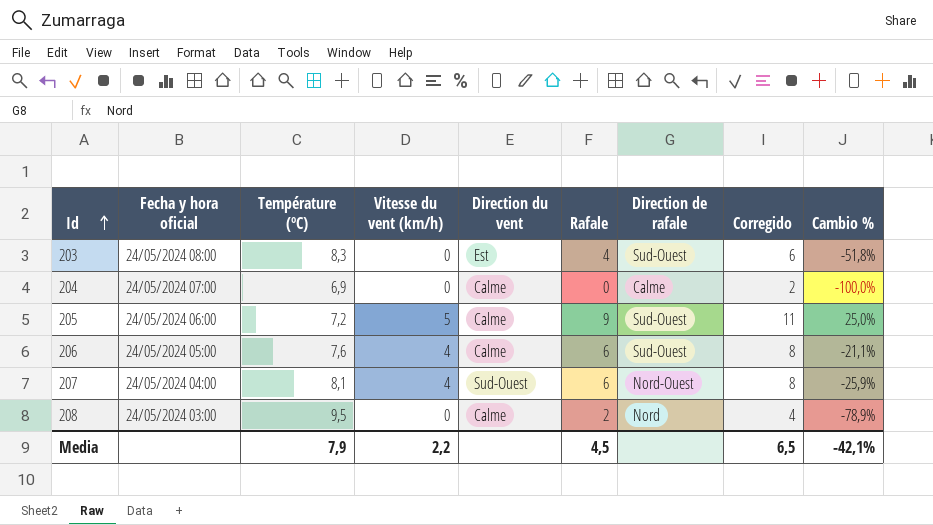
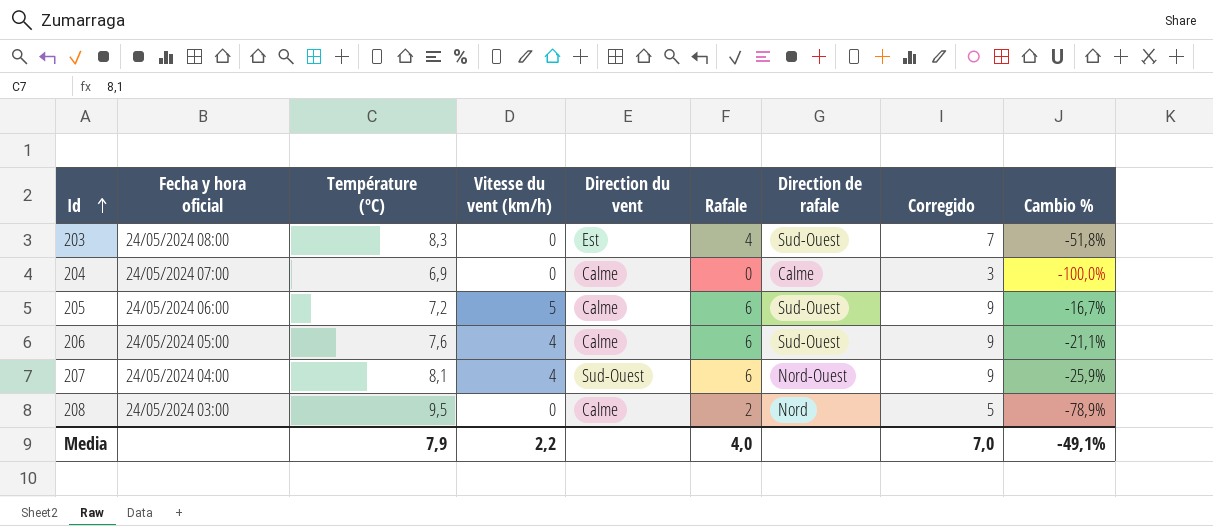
column Corregido | formula: [Rafale] + 2 -> [Rafale] + 3
205 | Rafale: 9 -> 6
205 | Cambio %: 25,0% -> -16,7%
Media | Rafale: 4,5 -> 4,0
Media | Corregido: 6,5 -> 7,0
Media | Cambio %: -42,1% -> -49,1%

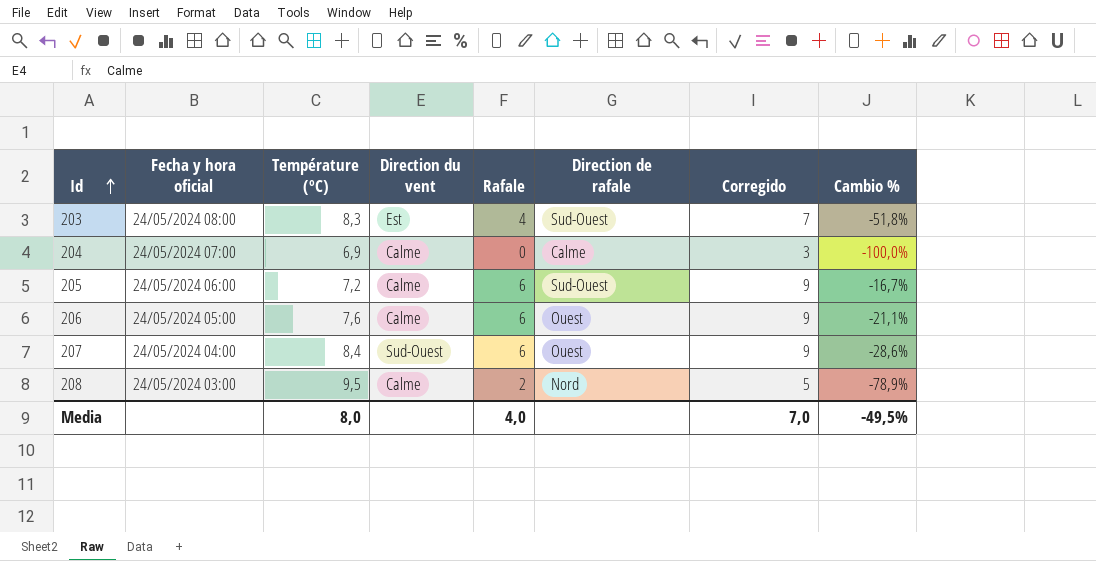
column Vitesse du vent (km/h) | position: 4 -> none
206 | Direction de rafale: Sud-Ouest -> Ouest
207 | Température (ºC): 8,1 -> 8,4
207 | Direction de rafale: Nord-Ouest -> Ouest
207 | Cambio %: -25,9% -> -28,6%
Media | Température (ºC): 7,9 -> 8,0
Media | Cambio %: -49,1% -> -49,5%

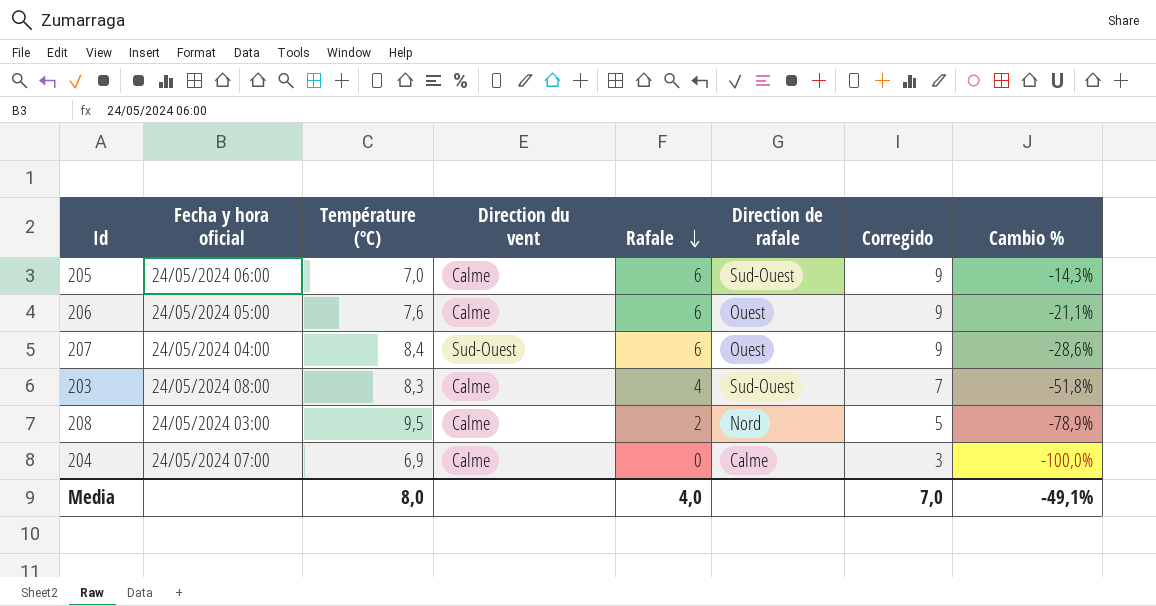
row order: Id ascending -> Rafale descending
205 | Température (ºC): 7,2 -> 7,0
205 | Cambio %: -16,7% -> -14,3%
203 | Direction du vent: Est -> Calme
Media | Cambio %: -49,5% -> -49,1%

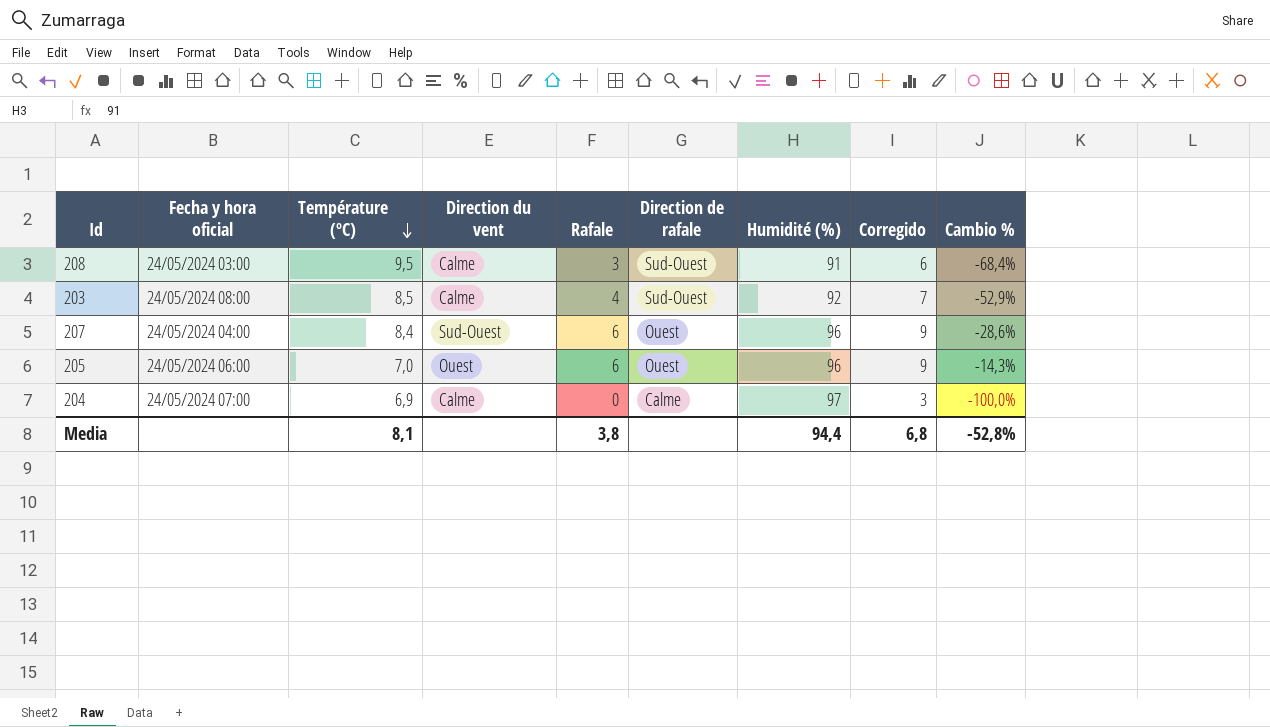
row order: Rafale descending -> Température (ºC) descending
column Humidité (%) | position: none -> 7
row 206: 24/05/2024 05:00 | 7,6 | Calme | 6 | Ouest | 9 | -21,1% -> none
208 | Rafale: 2 -> 3
208 | Direction de rafale: Nord -> Sud-Ouest
208 | Corregido: 5 -> 6
208 | Cambio %: -78,9% -> -68,4%
203 | Température (ºC): 8,3 -> 8,5
203 | Cambio %: -51,8% -> -52,9%
205 | Direction du vent: Calme -> Ouest
205 | Direction de rafale: Sud-Ouest -> Ouest
Media | Température (ºC): 8,0 -> 8,1
Media | Rafale: 4,0 -> 3,8
Media | Corregido: 7,0 -> 6,8
Media | Cambio %: -49,1% -> -52,8%

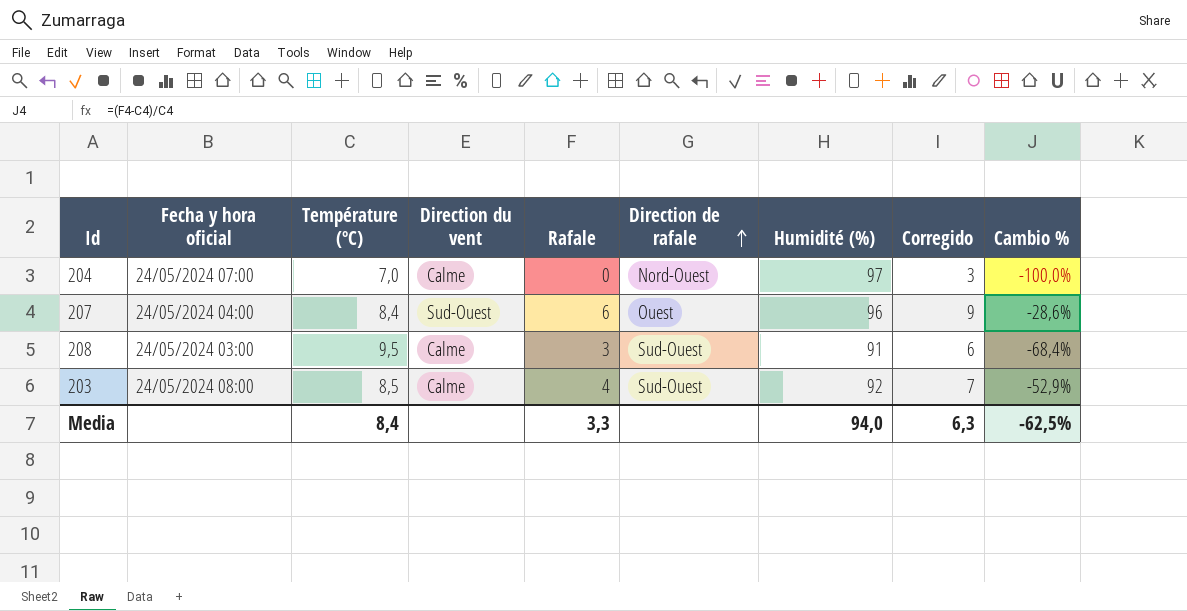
row order: Température (ºC) descending -> Direction de rafale ascending
row 205: 24/05/2024 06:00 | 7,0 | Ouest | 6 | Ouest | 96 | 9 | -14,3% -> none
204 | Température (ºC): 6,9 -> 7,0
204 | Direction de rafale: Calme -> Nord-Ouest
Media | Température (ºC): 8,1 -> 8,4
Media | Rafale: 3,8 -> 3,3
Media | Humidité (%): 94,4 -> 94,0
Media | Corregido: 6,8 -> 6,3
Media | Cambio %: -52,8% -> -62,5%

